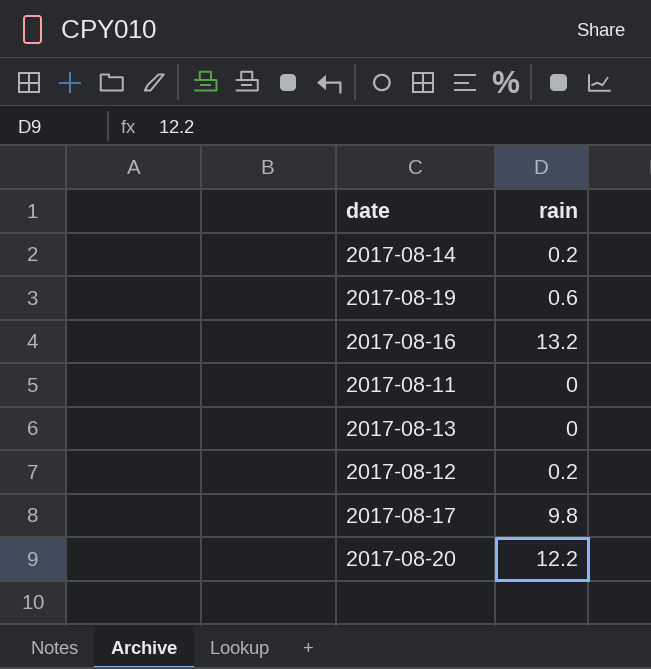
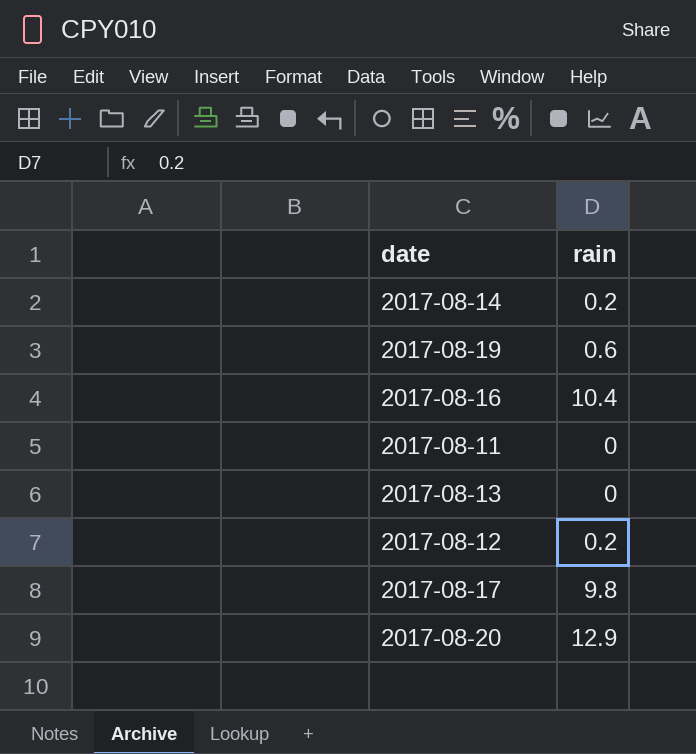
2017-08-16 | rain: 13.2 -> 10.4
2017-08-20 | rain: 12.2 -> 12.9

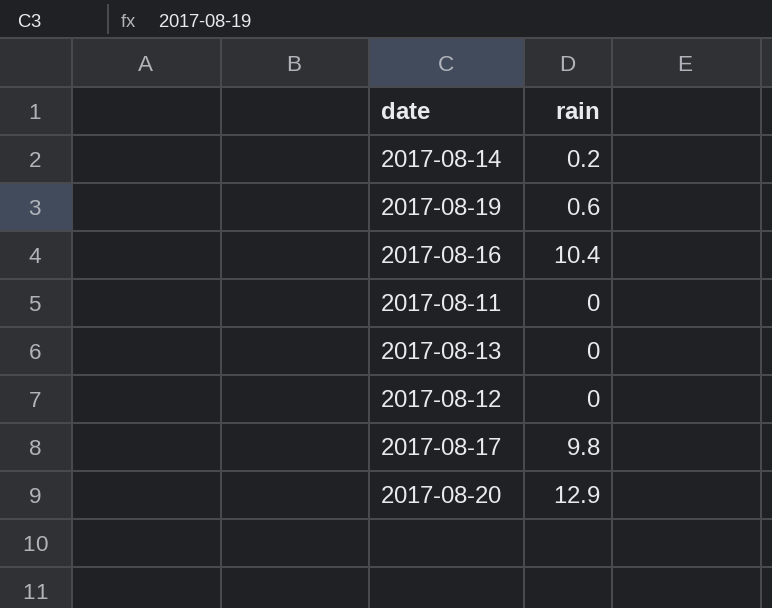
2017-08-12 | rain: 0.2 -> 0

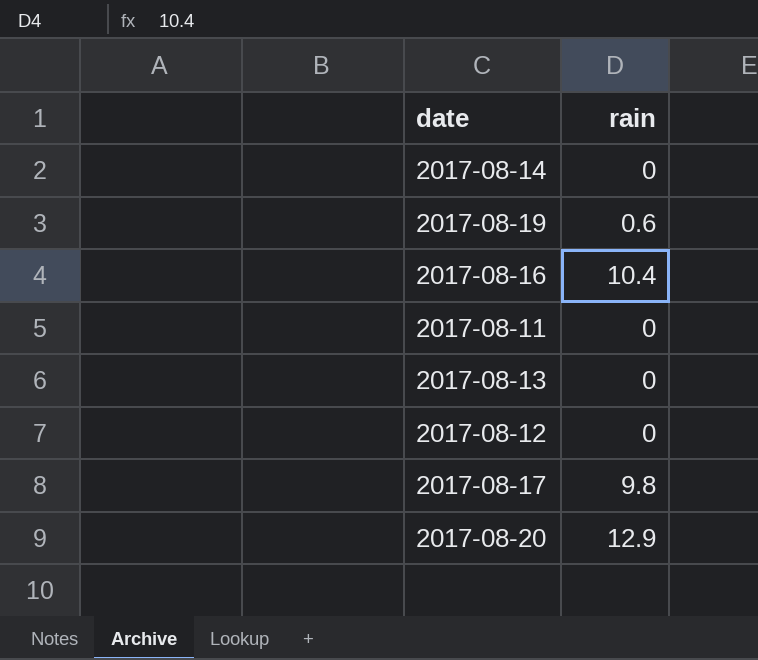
2017-08-14 | rain: 0.2 -> 0

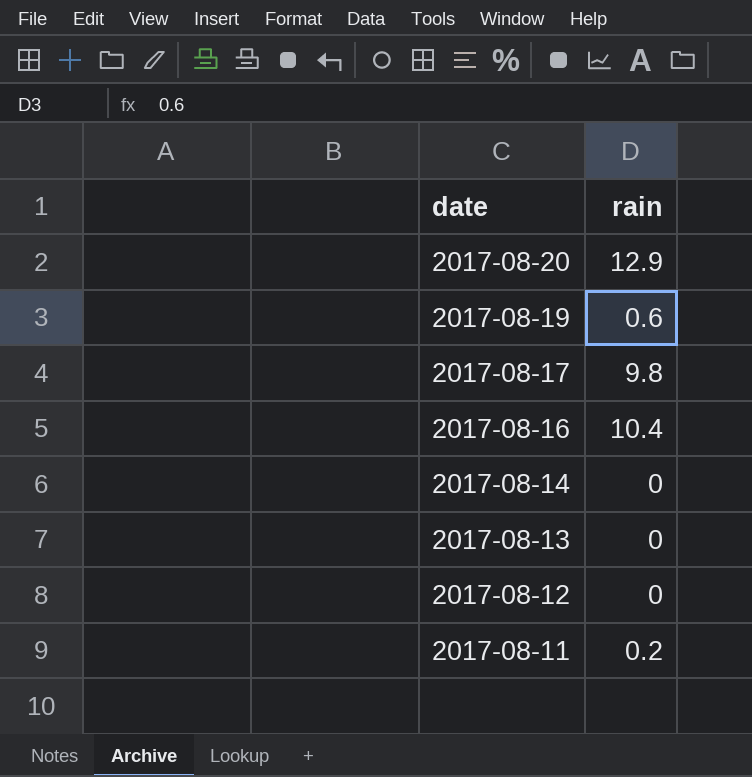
row order: none -> date descending
2017-08-11 | rain: 0 -> 0.2

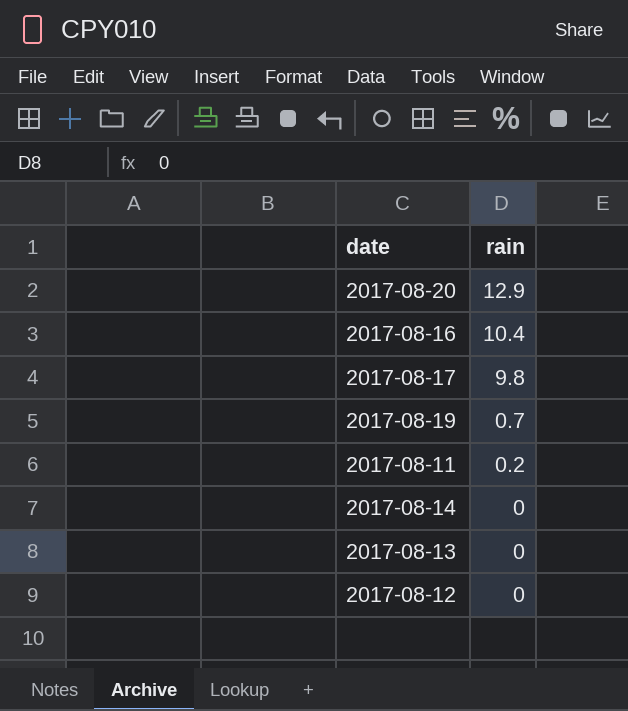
row order: date descending -> rain descending
2017-08-19 | rain: 0.6 -> 0.7

